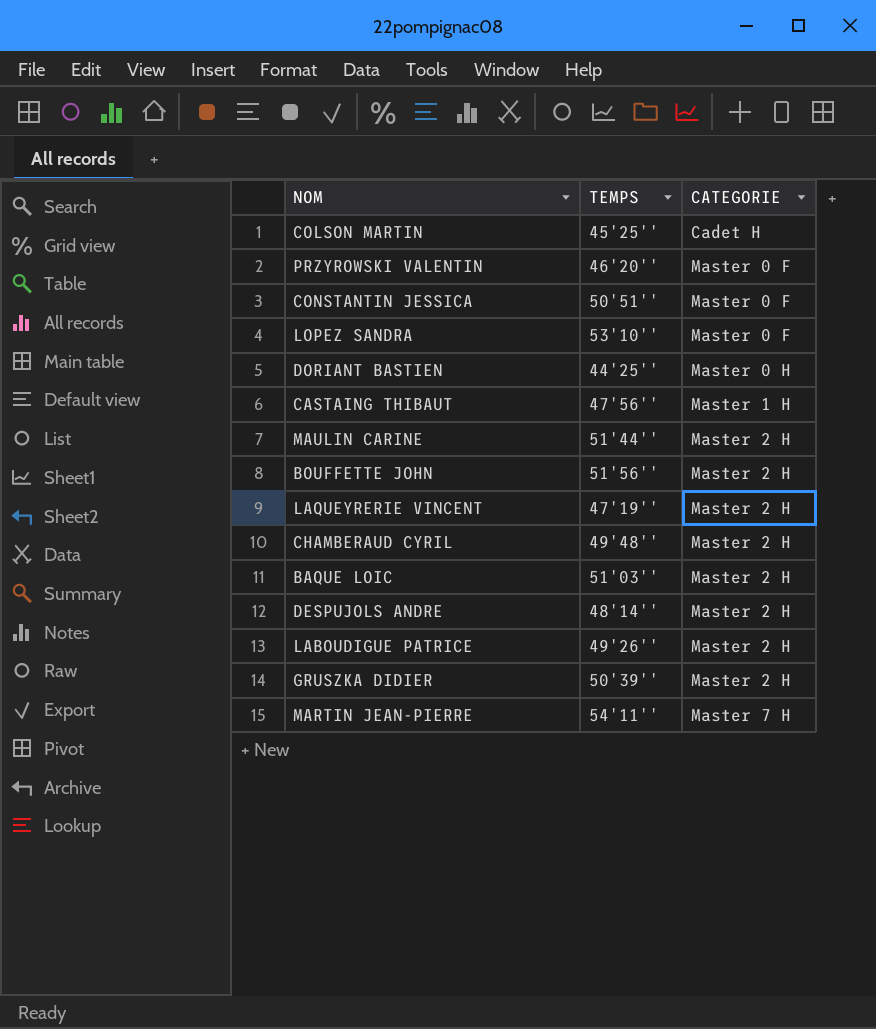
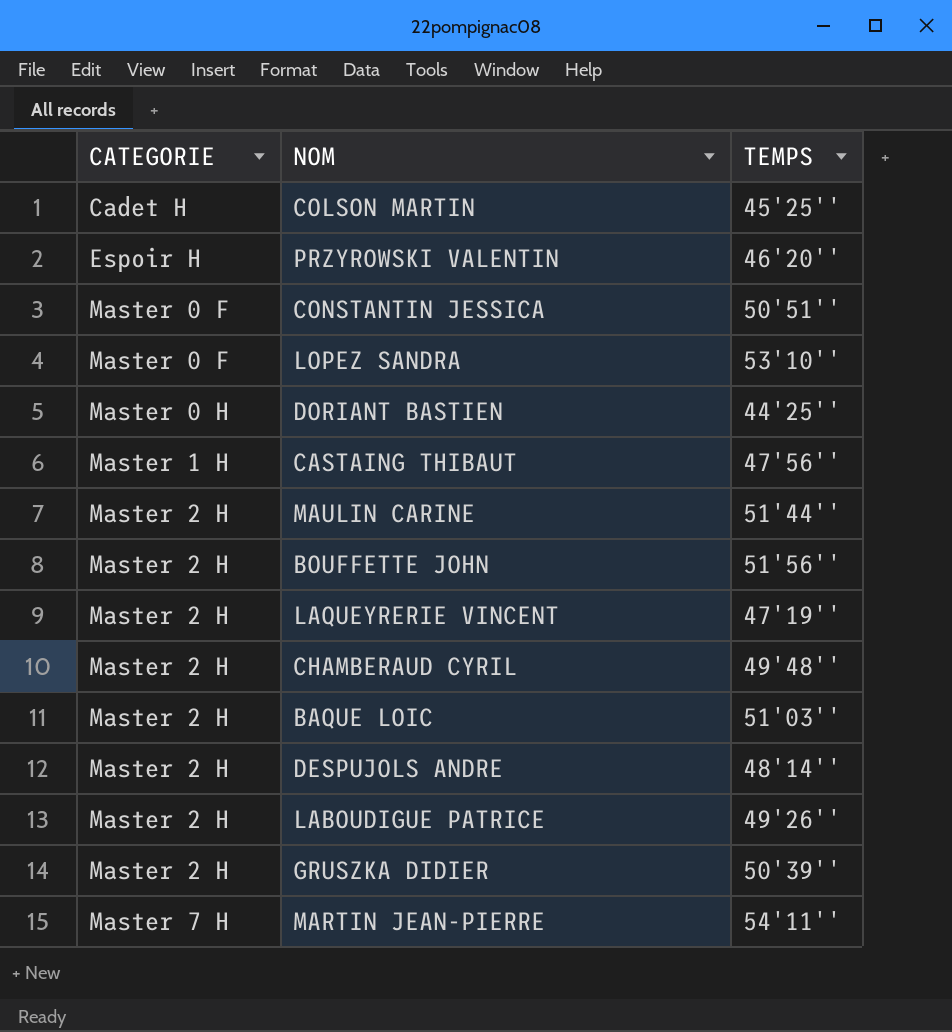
column CATEGORIE | position: 3 -> 1
PRZYROWSKI VALENTIN | CATEGORIE: Master 0 F -> Espoir H

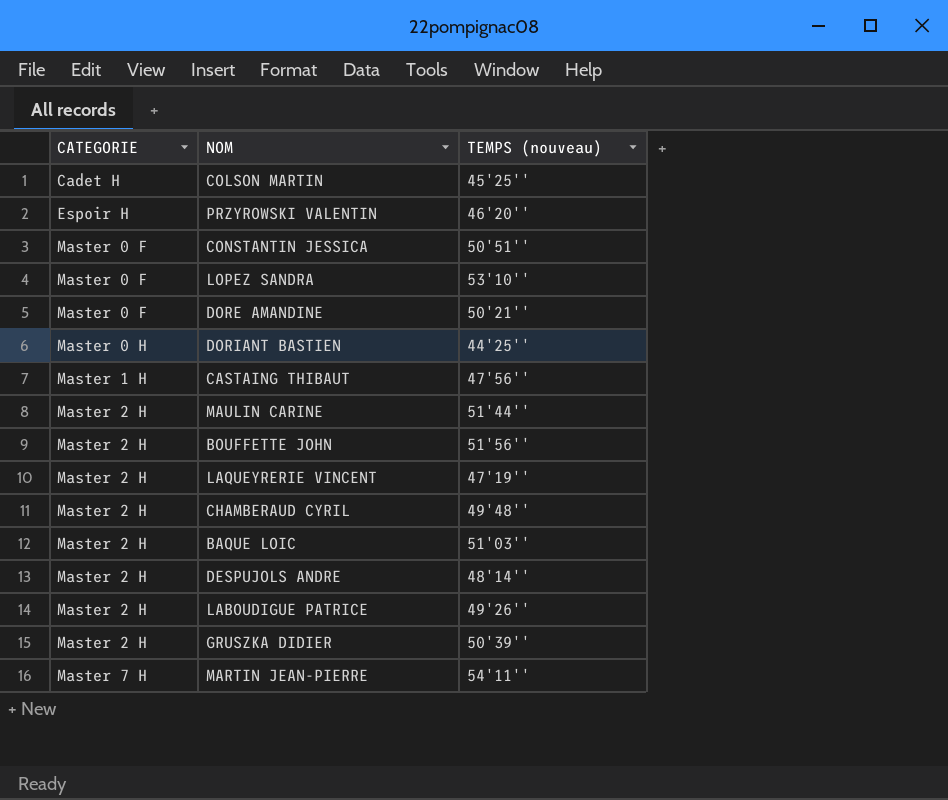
column name: TEMPS -> TEMPS (nouveau)
row DORE AMANDINE: none -> Master 0 F | 50'21''

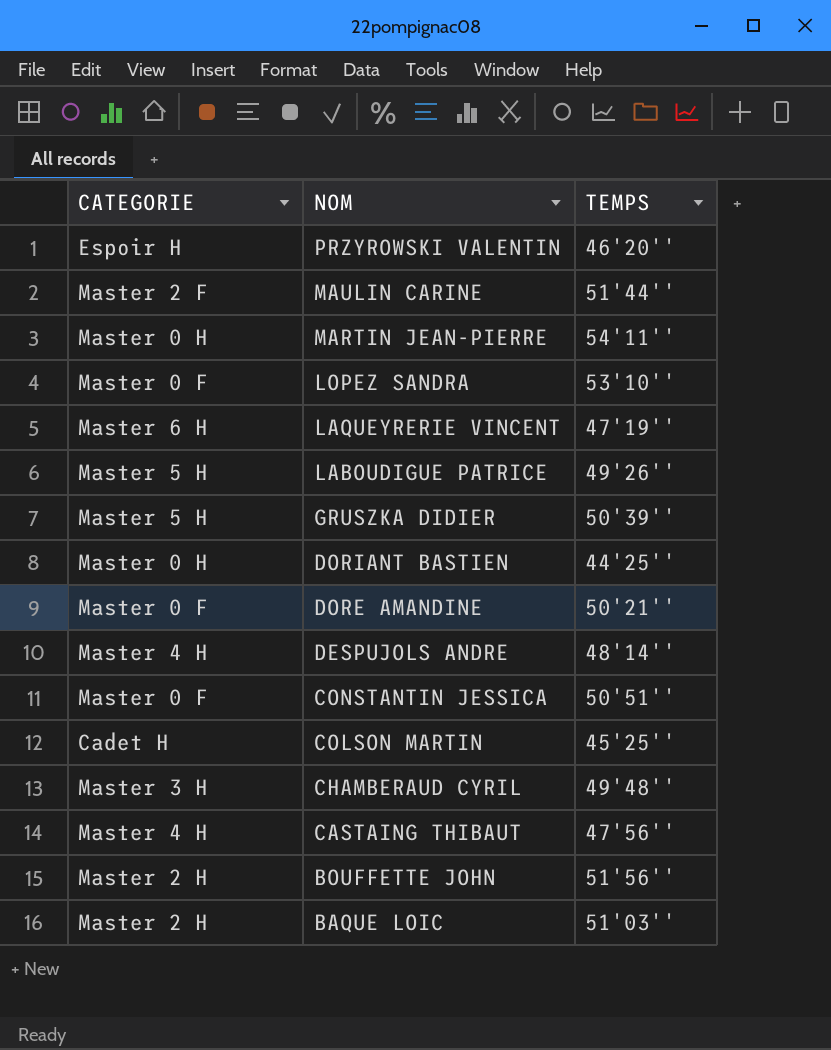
row order: CATEGORIE ascending -> NOM descending
column name: TEMPS (nouveau) -> TEMPS
MAULIN CARINE | CATEGORIE: Master 2 H -> Master 2 F
MARTIN JEAN-PIERRE | CATEGORIE: Master 7 H -> Master 0 H
LAQUEYRERIE VINCENT | CATEGORIE: Master 2 H -> Master 6 H
LABOUDIGUE PATRICE | CATEGORIE: Master 2 H -> Master 5 H
GRUSZKA DIDIER | CATEGORIE: Master 2 H -> Master 5 H
DESPUJOLS ANDRE | CATEGORIE: Master 2 H -> Master 4 H
CHAMBERAUD CYRIL | CATEGORIE: Master 2 H -> Master 3 H
CASTAING THIBAUT | CATEGORIE: Master 1 H -> Master 4 H

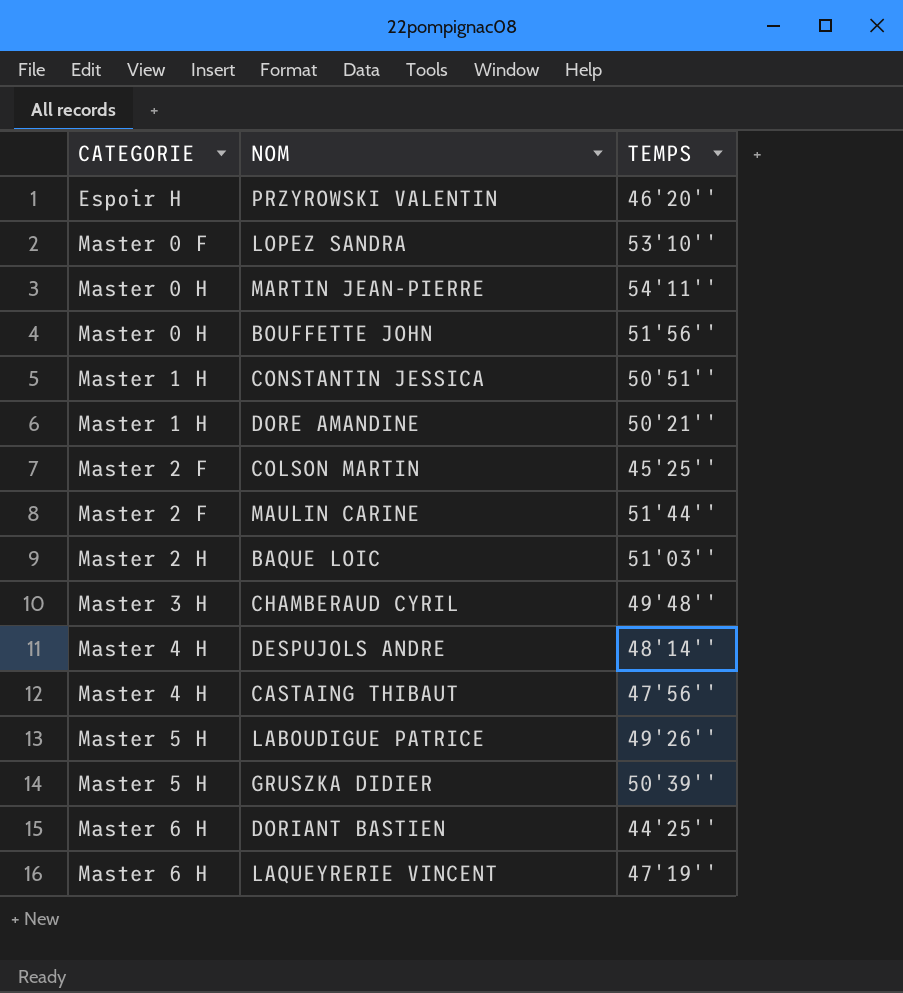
row order: NOM descending -> CATEGORIE ascending
BOUFFETTE JOHN | CATEGORIE: Master 2 H -> Master 0 H
CONSTANTIN JESSICA | CATEGORIE: Master 0 F -> Master 1 H
DORE AMANDINE | CATEGORIE: Master 0 F -> Master 1 H
COLSON MARTIN | CATEGORIE: Cadet H -> Master 2 F
DORIANT BASTIEN | CATEGORIE: Master 0 H -> Master 6 H

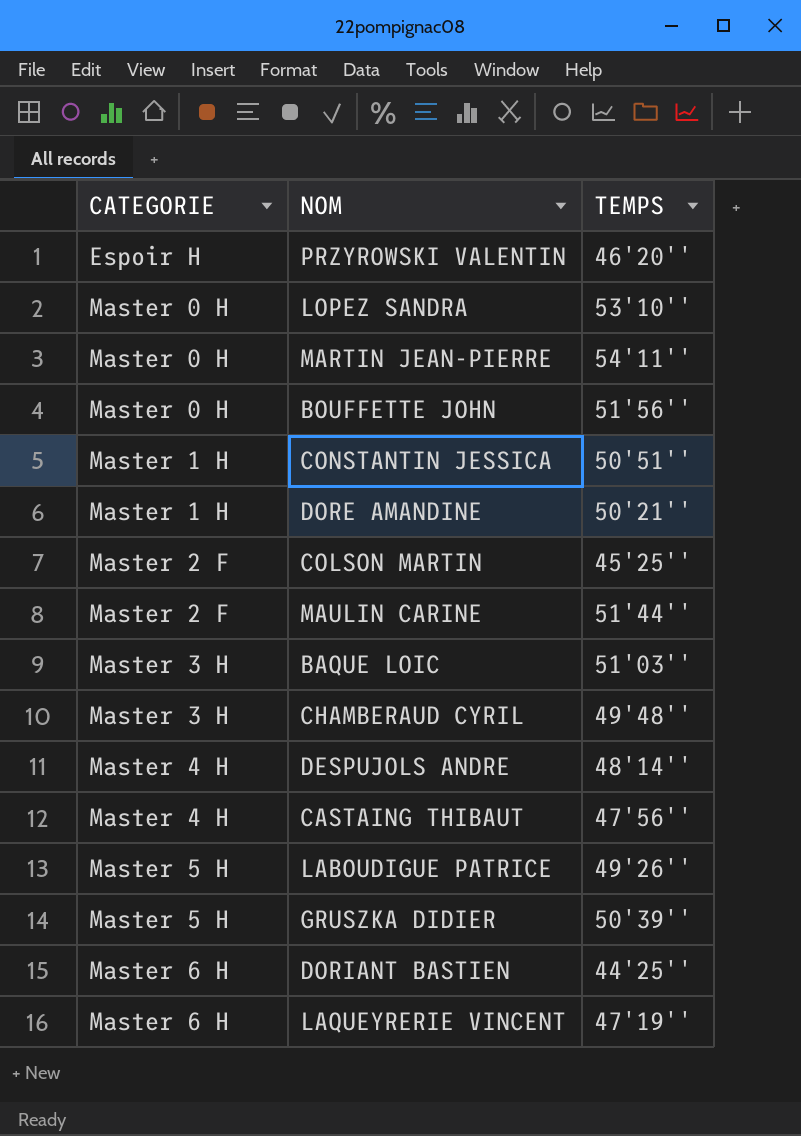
LOPEZ SANDRA | CATEGORIE: Master 0 F -> Master 0 H
BAQUE LOIC | CATEGORIE: Master 2 H -> Master 3 H

